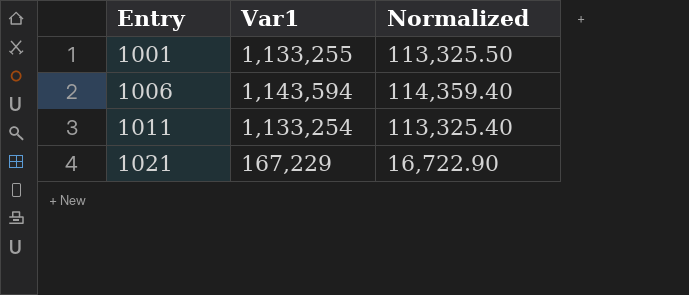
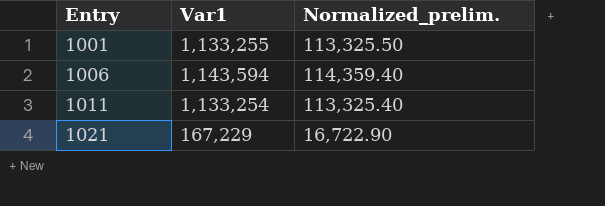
column name: Normalized -> Normalized_prelim.

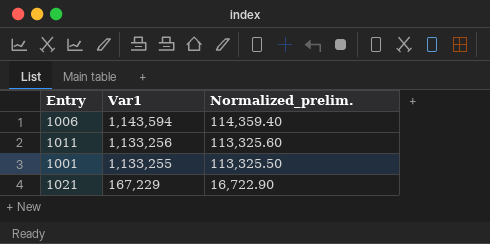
row order: Entry ascending -> Var1 descending
1011 | Var1: 1,133,254 -> 1,133,256
1011 | Normalized_prelim.: 113,325.40 -> 113,325.60

